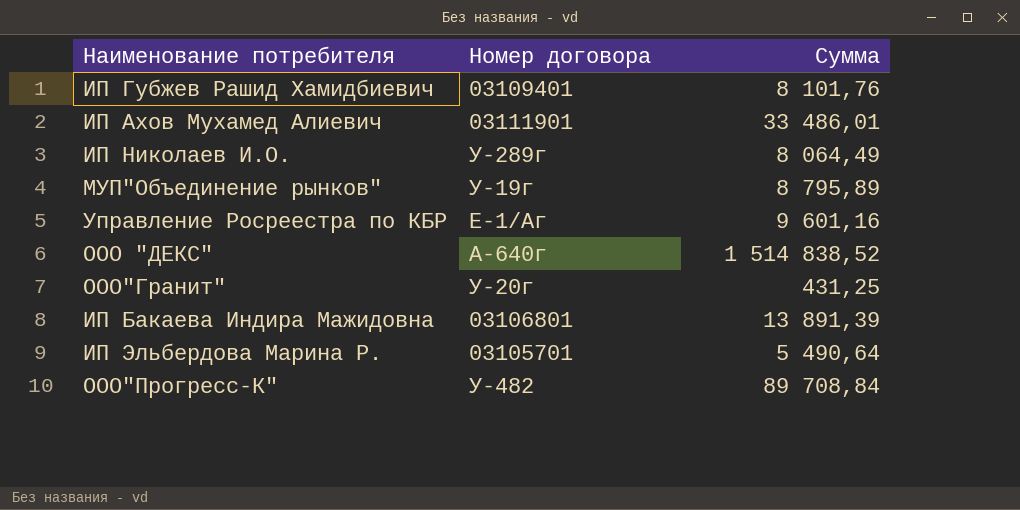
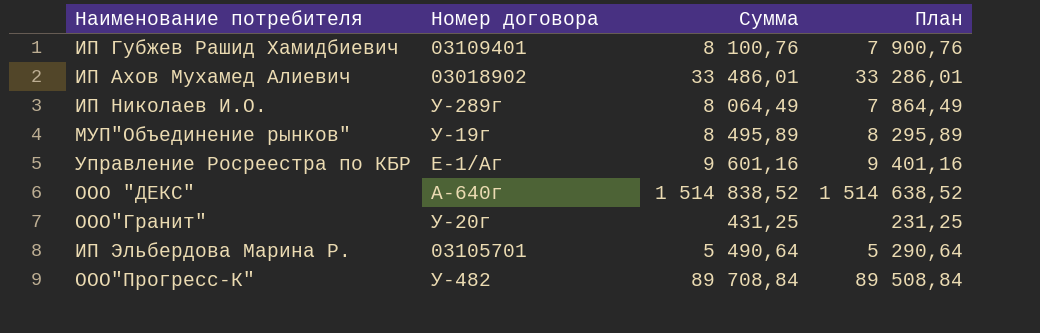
column План | formula: none -> [Сумма] - 200
row ИП Бакаева Индира Мажидовна: 03106801 | 13 891,39 -> none
ИП Губжев Рашид Хамидбиевич | Сумма: 8 101,76 -> 8 100,76
ИП Ахов Мухамед Алиевич | Номер договора: 03111901 -> 03018902
МУП"Объединение рынков" | Сумма: 8 795,89 -> 8 495,89

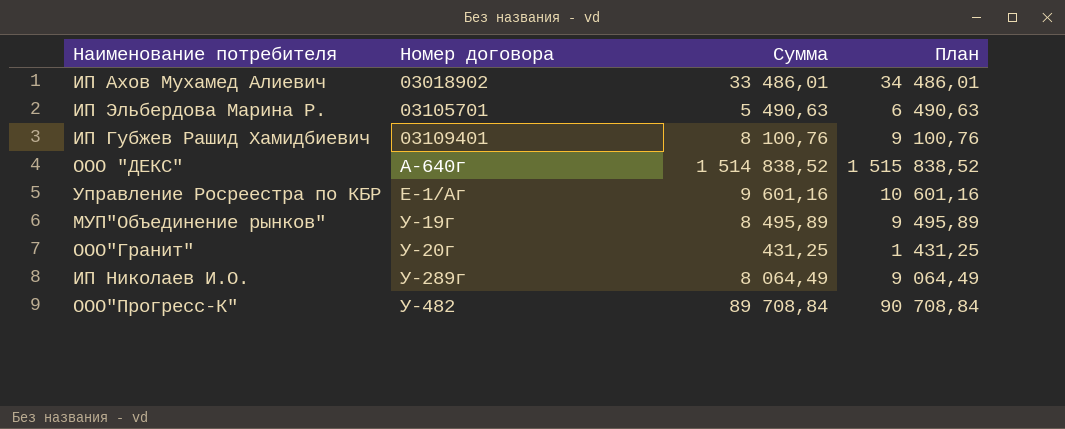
row order: none -> Номер договора ascending
column План | formula: [Сумма] - 200 -> [Сумма] + 1000
ИП Эльбердова Марина Р. | Сумма: 5 490,64 -> 5 490,63

